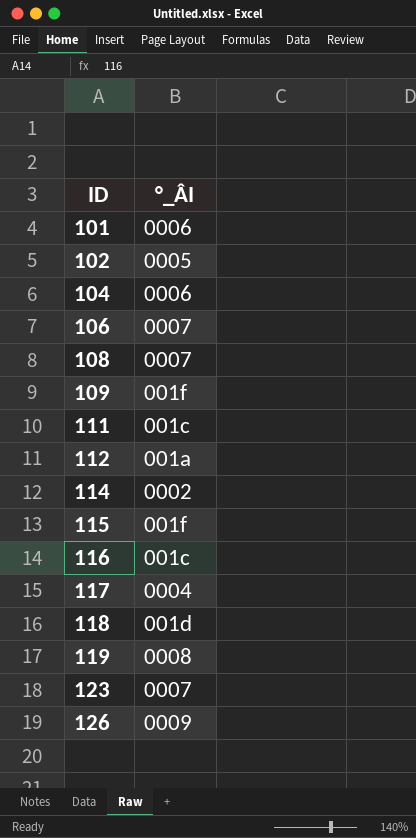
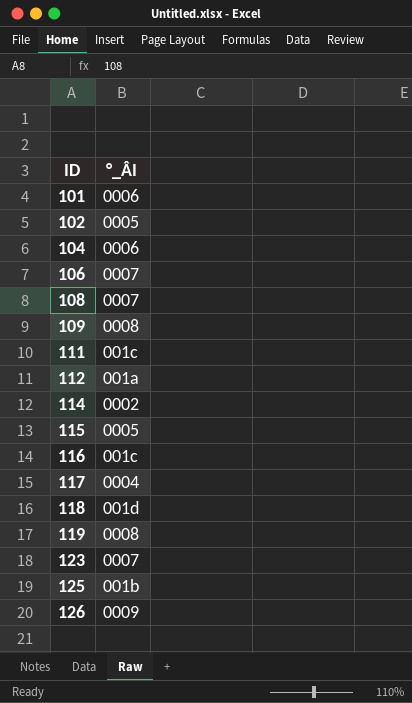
109 | °_ÂI: 001f -> 0008
115 | °_ÂI: 001f -> 0005
row 125: none -> 001b

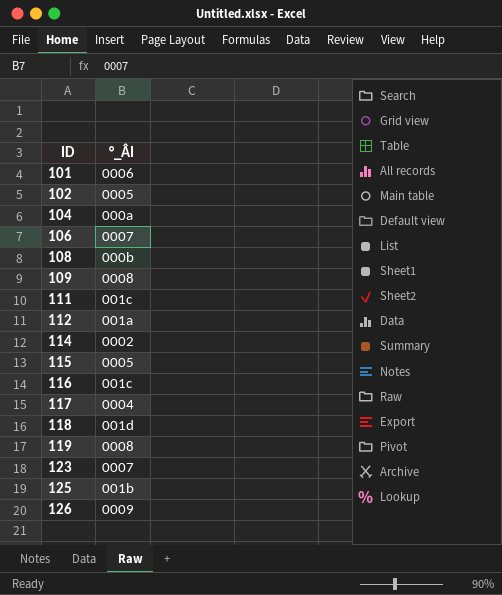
104 | °_ÂI: 0006 -> 000a
108 | °_ÂI: 0007 -> 000b

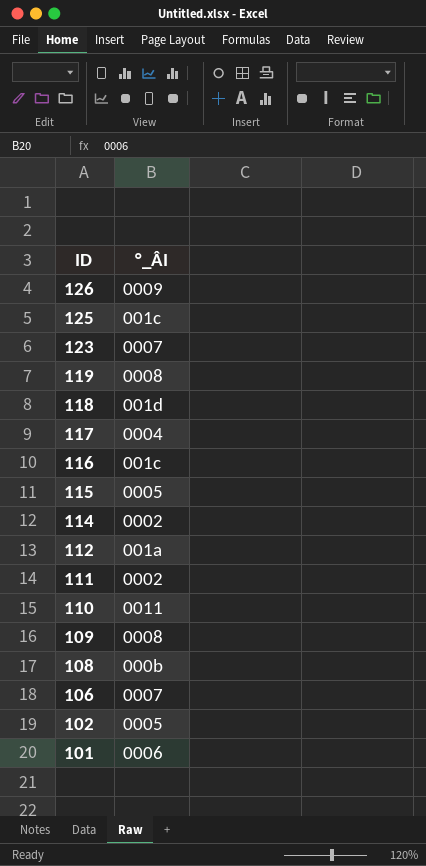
row order: ID ascending -> ID descending
row 104: 000a -> none
125 | °_ÂI: 001b -> 001c
111 | °_ÂI: 001c -> 0002
row 110: none -> 0011

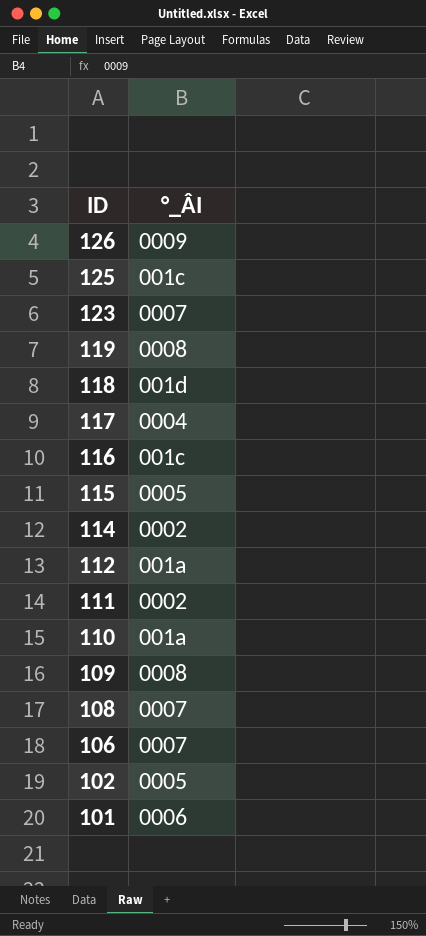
110 | °_ÂI: 0011 -> 001a
108 | °_ÂI: 000b -> 0007

